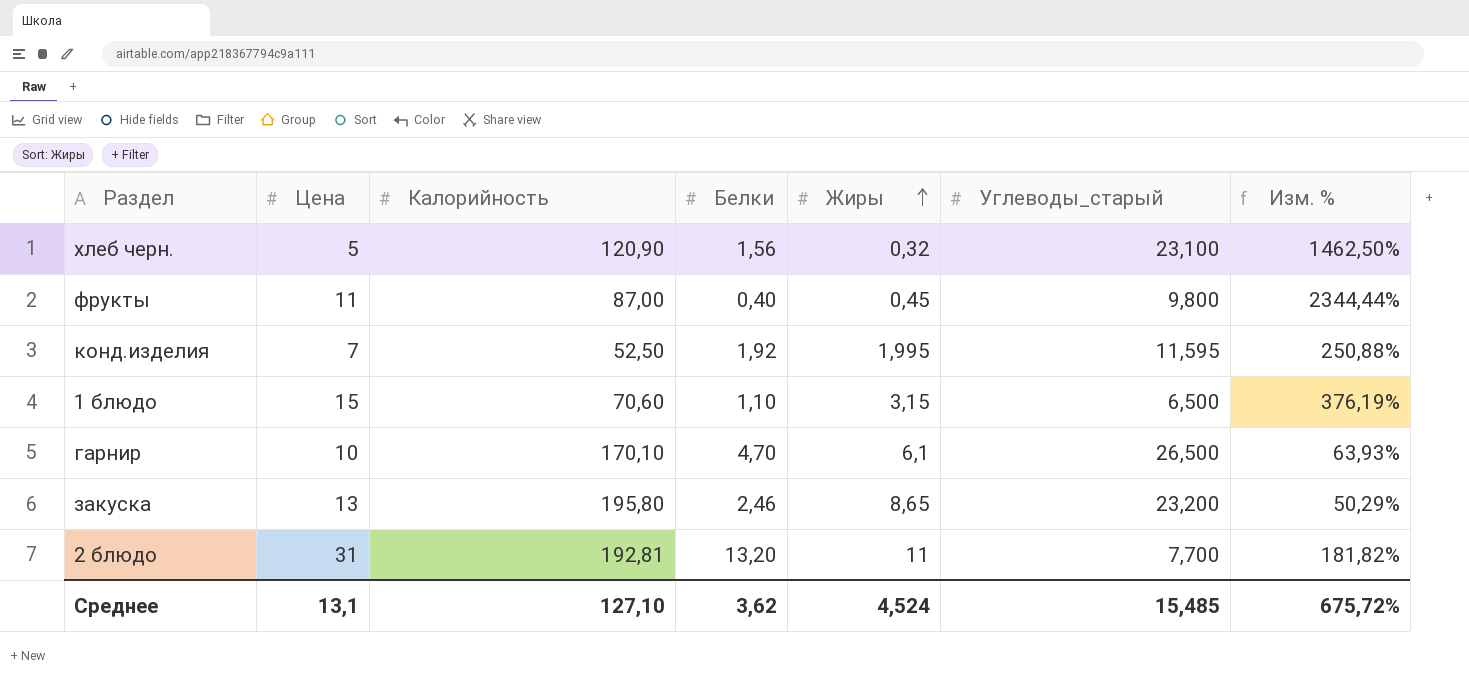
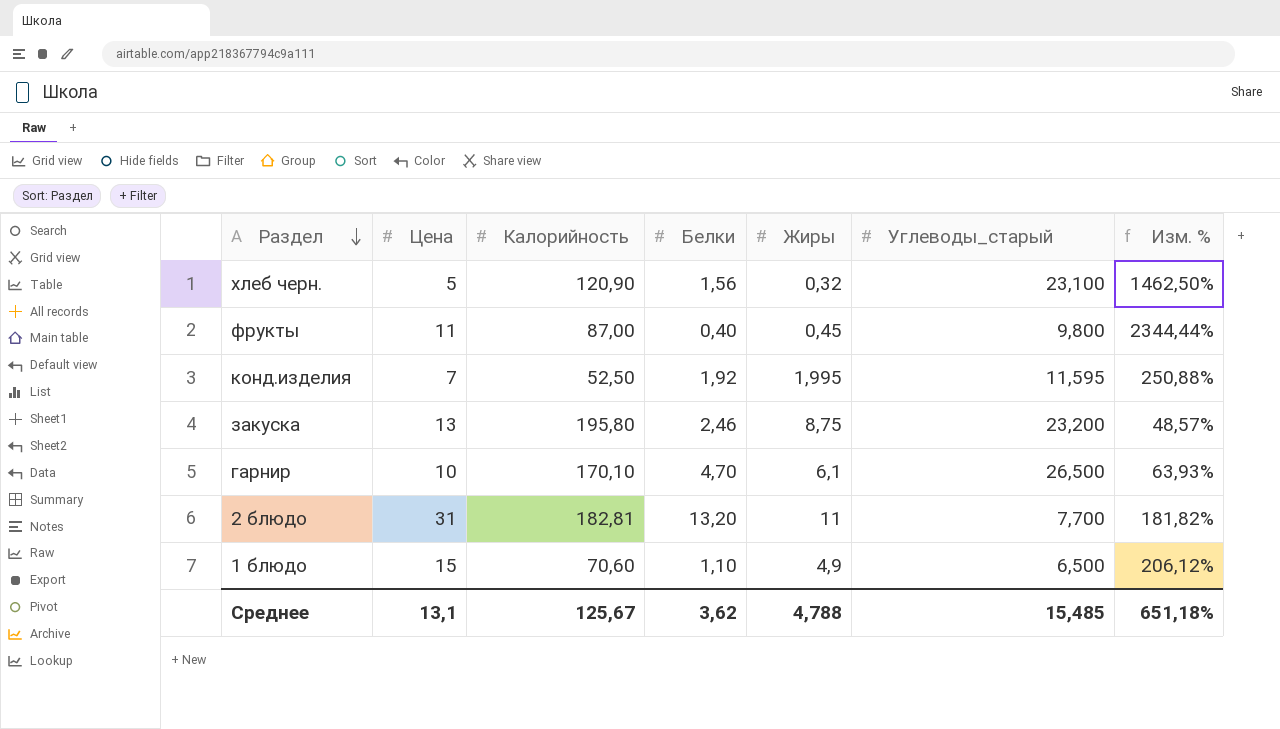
row order: Жиры ascending -> Раздел descending
закуска | Жиры: 8,65 -> 8,75
закуска | Изм. %: 50,29% -> 48,57%
2 блюдо | Калорийность: 192,81 -> 182,81
1 блюдо | Жиры: 3,15 -> 4,9
1 блюдо | Изм. %: 376,19% -> 206,12%
Среднее | Калорийность: 127,10 -> 125,67
Среднее | Жиры: 4,524 -> 4,788
Среднее | Изм. %: 675,72% -> 651,18%

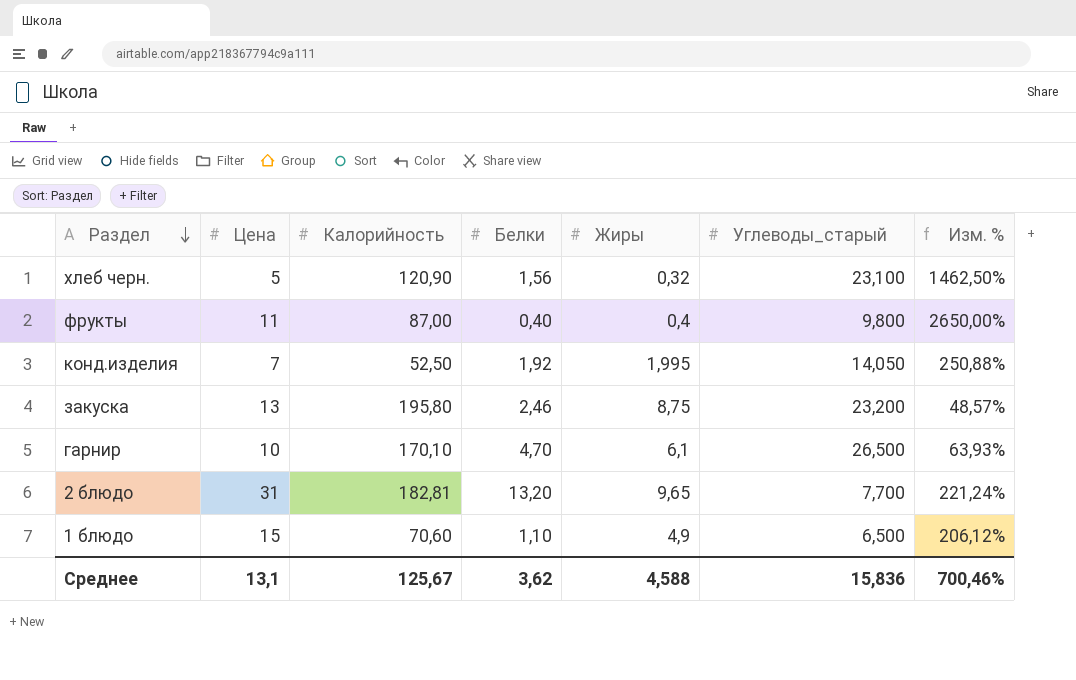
фрукты | Жиры: 0,45 -> 0,4
фрукты | Изм. %: 2344,44% -> 2650,00%
конд.изделия | Углеводы_старый: 11,595 -> 14,050
2 блюдо | Жиры: 11 -> 9,65
2 блюдо | Изм. %: 181,82% -> 221,24%
Среднее | Жиры: 4,788 -> 4,588
Среднее | Углеводы_старый: 15,485 -> 15,836
Среднее | Изм. %: 651,18% -> 700,46%

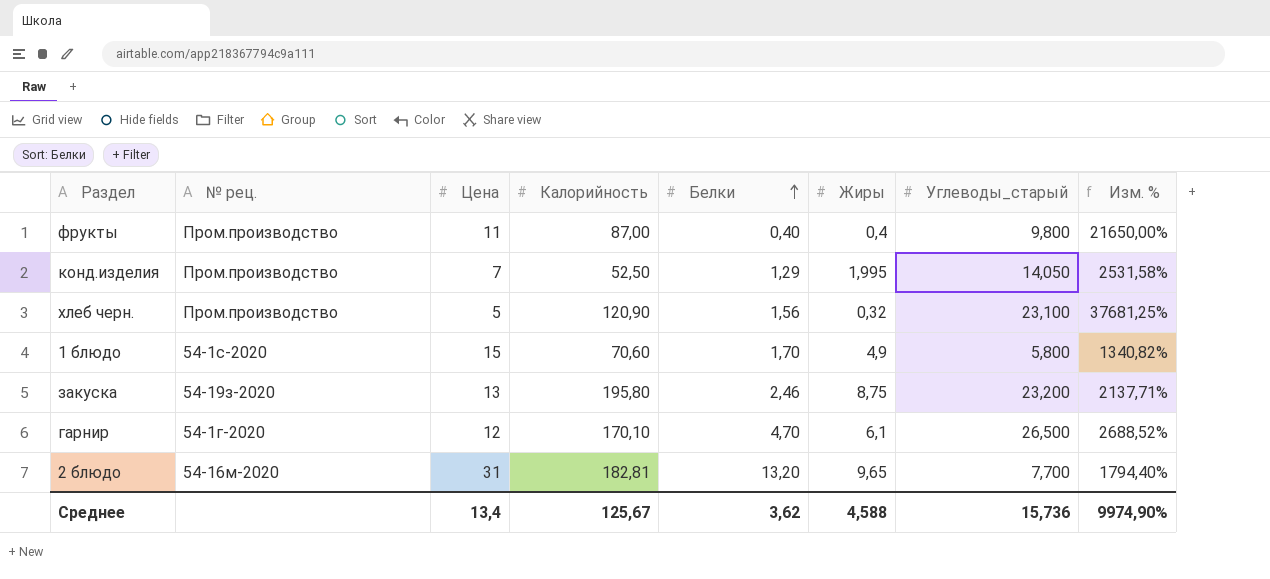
row order: Раздел descending -> Белки ascending
column № рец. | position: none -> 2
column Изм. % | formula: ([Цена] - [Жиры]) / [Жиры] -> ([Калорийность] - [Жиры]) / [Жиры]
конд.изделия | Белки: 1,92 -> 1,29
1 блюдо | Белки: 1,10 -> 1,70
1 блюдо | Углеводы_старый: 6,500 -> 5,800
гарнир | Цена: 10 -> 12
Среднее | Цена: 13,1 -> 13,4
Среднее | Углеводы_старый: 15,836 -> 15,736
Среднее | Изм. %: 700,46% -> 9974,90%

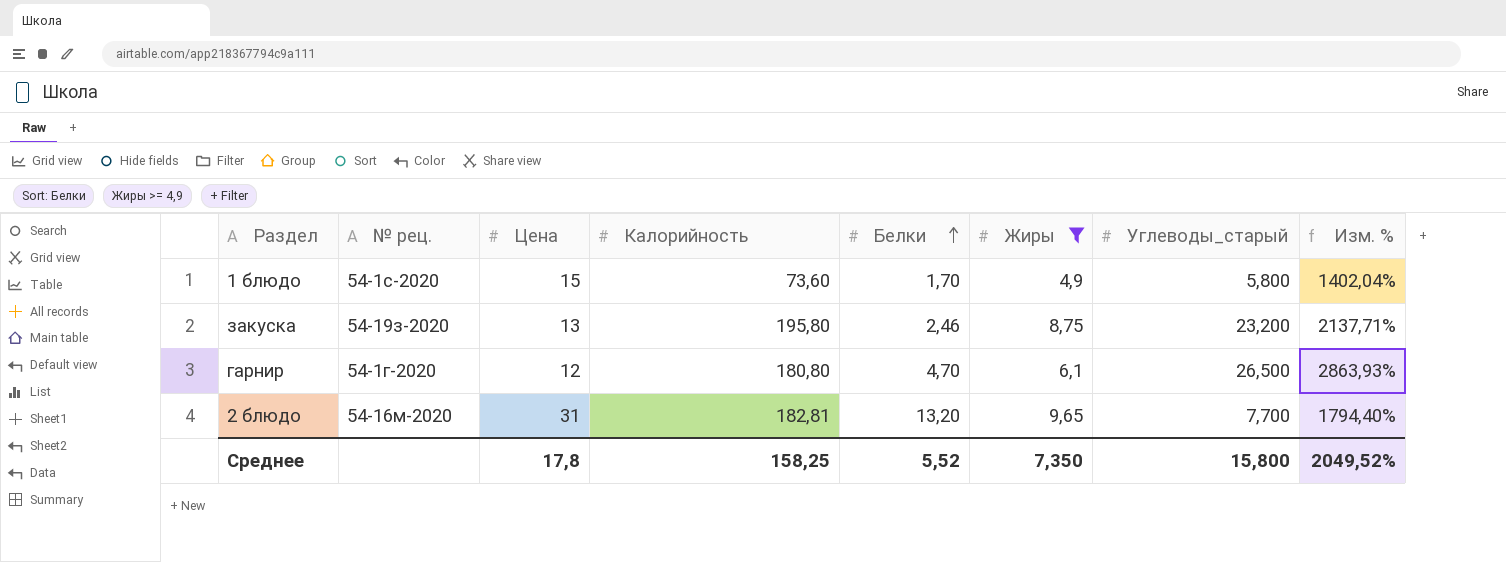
filter: none -> Жиры >= 4,9
1 блюдо | Калорийность: 70,60 -> 73,60
1 блюдо | Изм. %: 1340,82% -> 1402,04%
гарнир | Калорийность: 170,10 -> 180,80
гарнир | Изм. %: 2688,52% -> 2863,93%
Среднее | Цена: 13,4 -> 17,8
Среднее | Калорийность: 125,67 -> 158,25
Среднее | Белки: 3,62 -> 5,52
Среднее | Жиры: 4,588 -> 7,350
Среднее | Углеводы_старый: 15,736 -> 15,800
Среднее | Изм. %: 9974,90% -> 2049,52%

